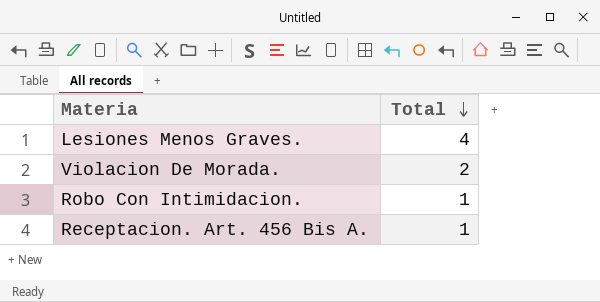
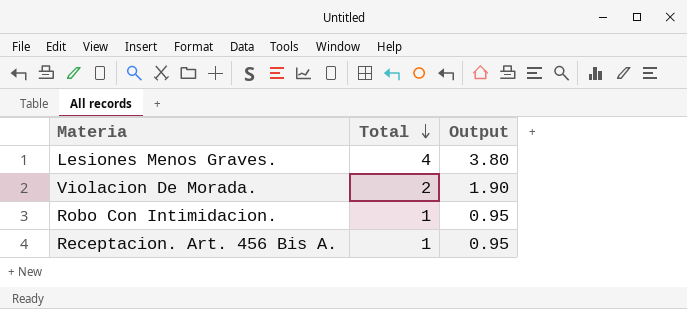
column Output | formula: none -> [Total] * 0.95

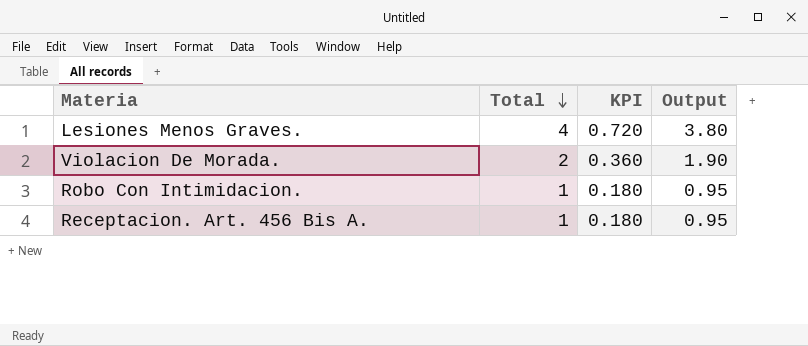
column KPI | formula: none -> [Total] * 0.18

